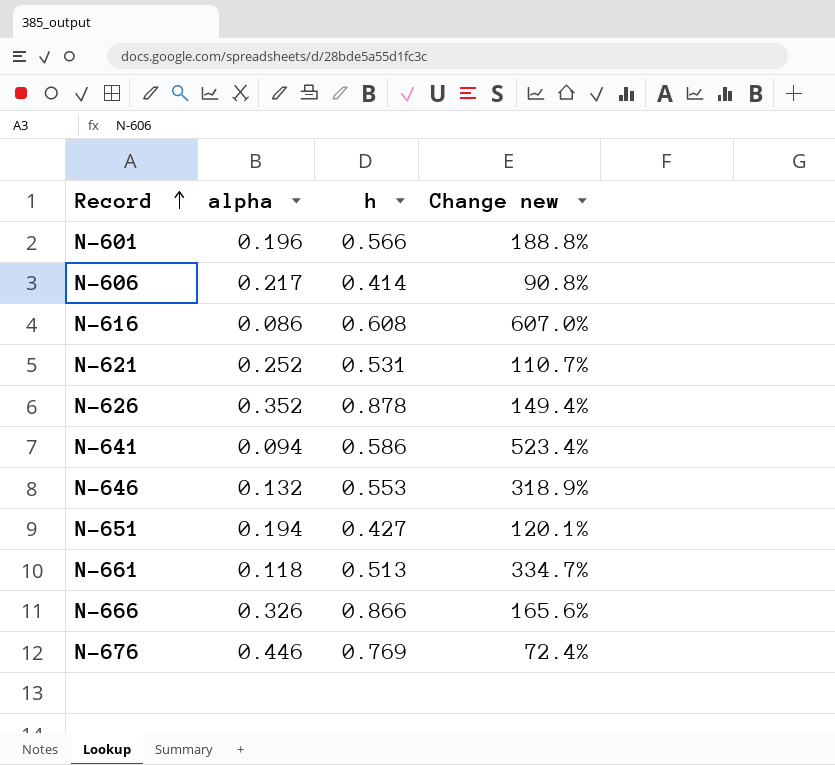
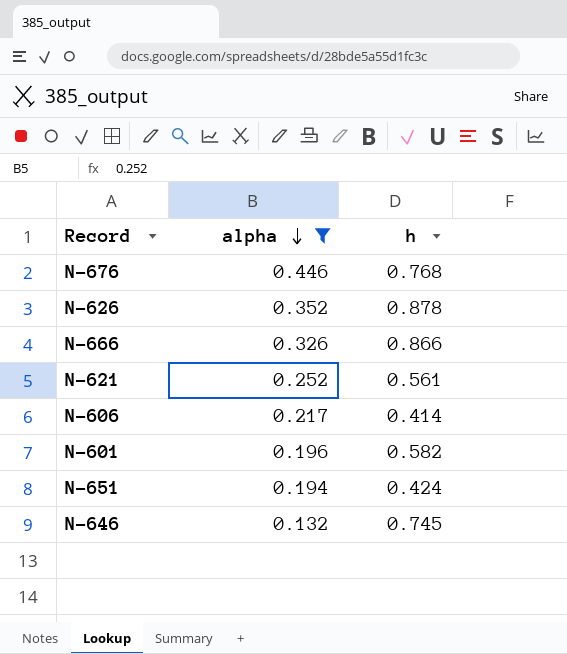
filter: none -> alpha >= 0.132
row order: Record ascending -> alpha descending
column Change new | formula: ([h] - [alpha]) / [alpha] -> none
N-676 | h: 0.769 -> 0.768
N-621 | h: 0.531 -> 0.561
N-601 | h: 0.566 -> 0.582
N-651 | h: 0.427 -> 0.424
N-646 | h: 0.553 -> 0.745

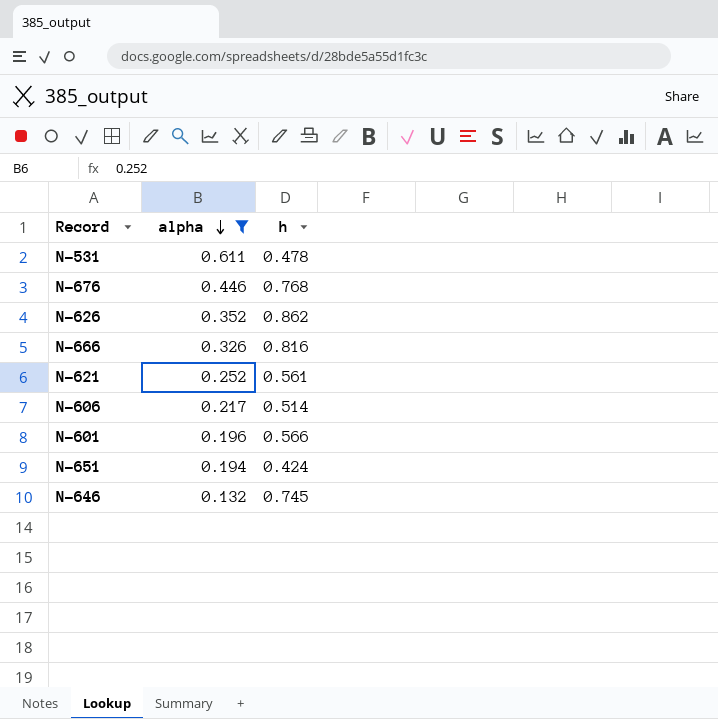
row N-531: none -> 0.611 | 0.478
N-626 | h: 0.878 -> 0.862
N-666 | h: 0.866 -> 0.816
N-606 | h: 0.414 -> 0.514
N-601 | h: 0.582 -> 0.566

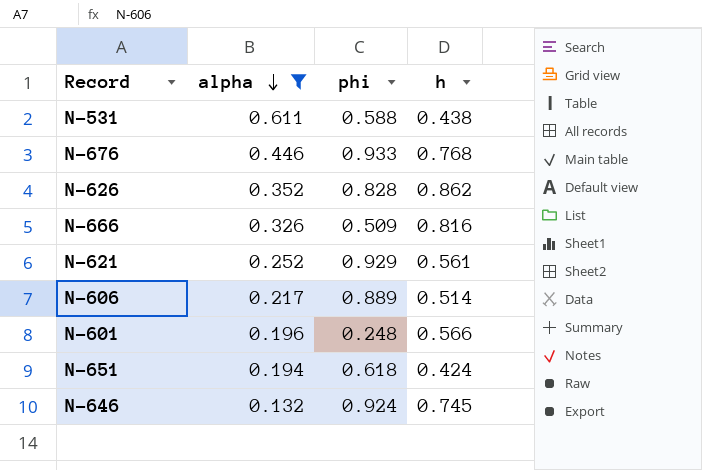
column phi | position: none -> 3
N-531 | h: 0.478 -> 0.438

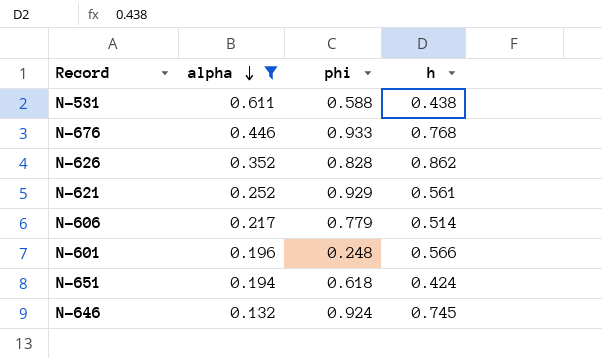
row N-666: 0.326 | 0.509 | 0.816 -> none
N-606 | phi: 0.889 -> 0.779

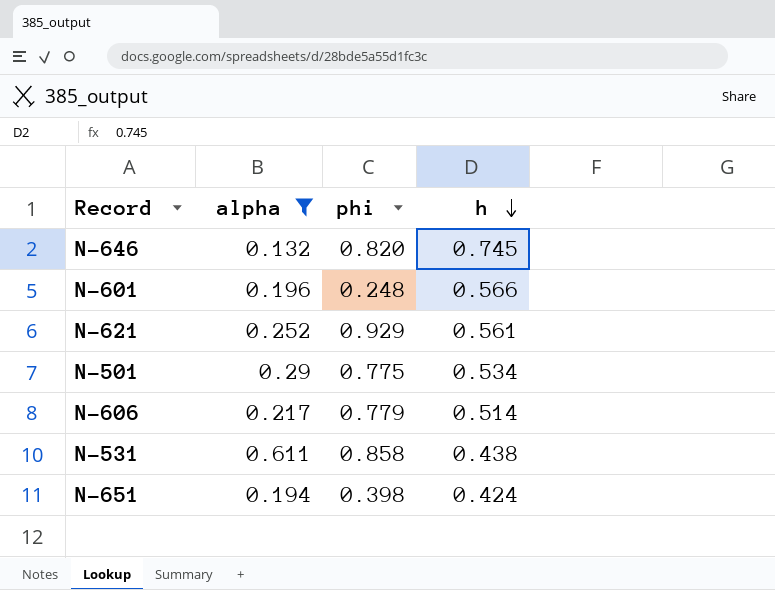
row order: alpha descending -> h descending
row N-676: 0.446 | 0.933 | 0.768 -> none
row N-626: 0.352 | 0.828 | 0.862 -> none
N-646 | phi: 0.924 -> 0.820
row N-501: none -> 0.29 | 0.775 | 0.534
N-531 | phi: 0.588 -> 0.858
N-651 | phi: 0.618 -> 0.398

